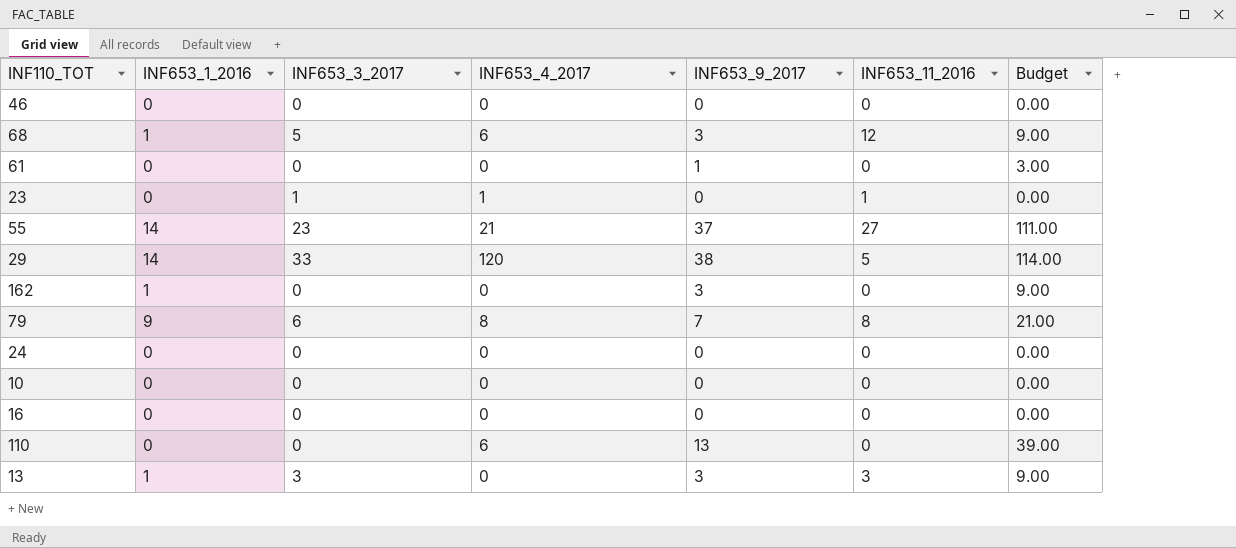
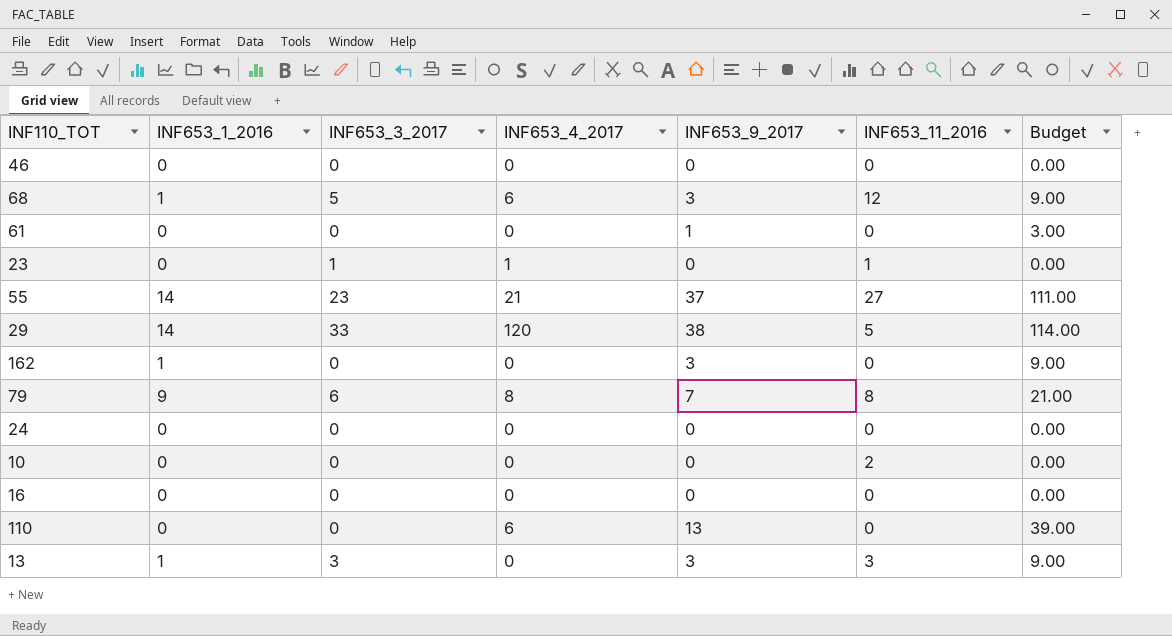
10 | INF653_11_2016: 0 -> 2

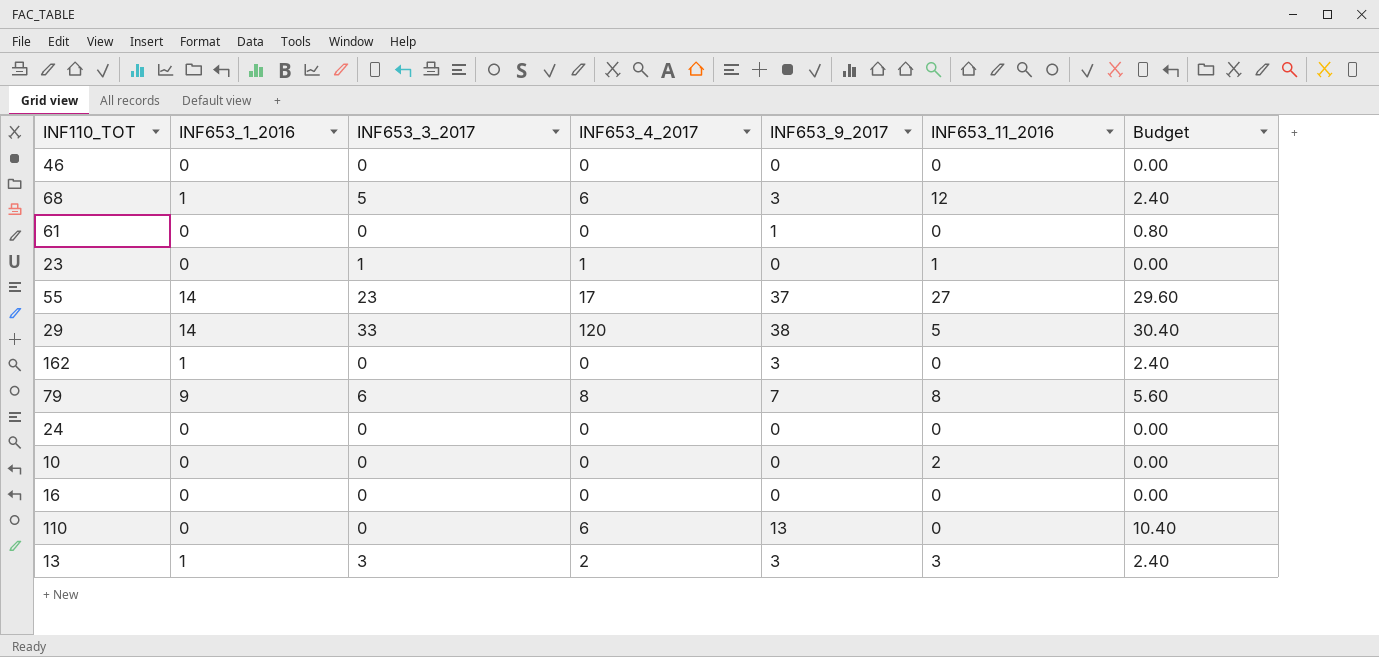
column Budget | formula: [INF653_9_2017] * 3 -> [INF653_9_2017] * 0.8
55 | INF653_4_2017: 21 -> 17
13 | INF653_4_2017: 0 -> 2

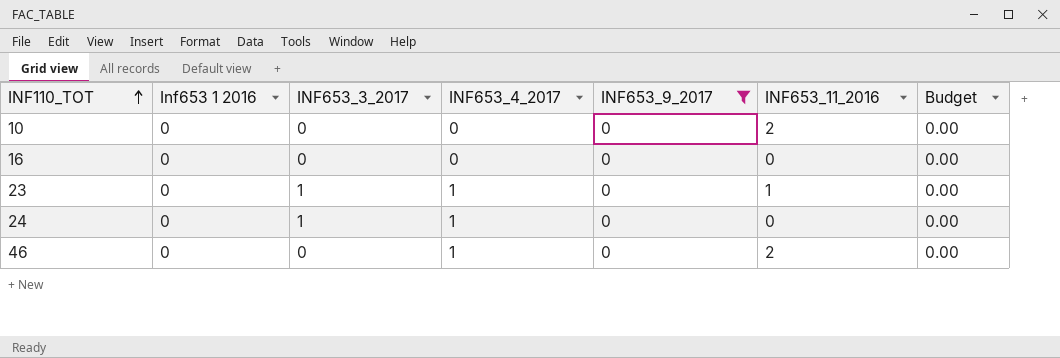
filter: none -> INF653_9_2017 = 0
row order: none -> INF110_TOT ascending
column name: INF653_1_2016 -> Inf653 1 2016
24 | INF653_3_2017: 0 -> 1
24 | INF653_4_2017: 0 -> 1
46 | INF653_4_2017: 0 -> 1
46 | INF653_11_2016: 0 -> 2

